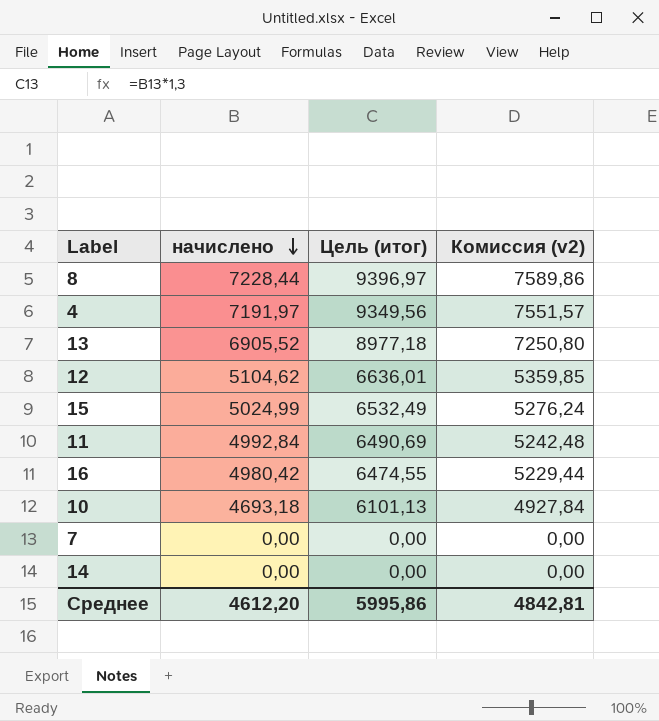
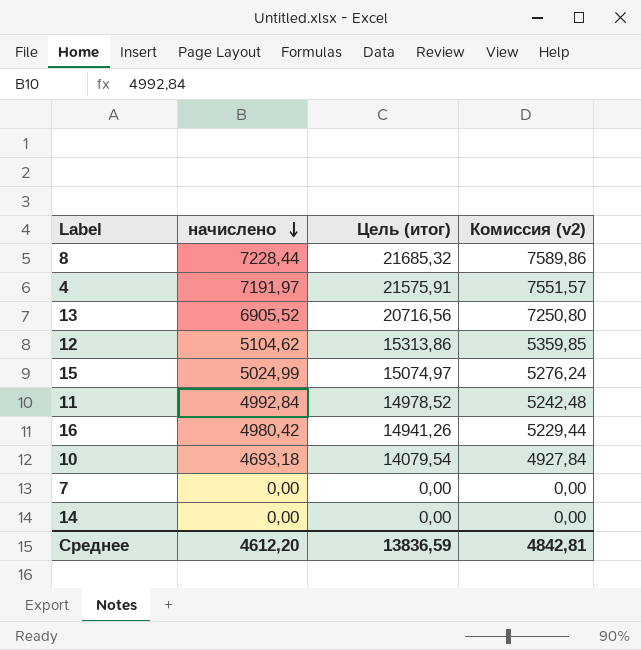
column Цель (итог) | formula: [начислено] * 1,3 -> [начислено] * 3
Среднее | Цель (итог): 5995,86 -> 13836,59

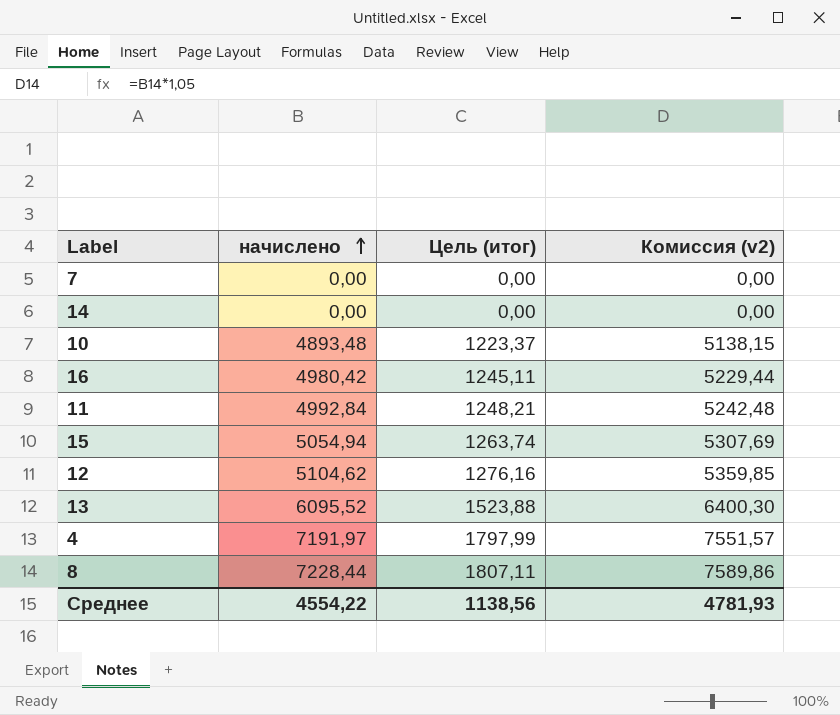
row order: начислено descending -> начислено ascending
column Цель (итог) | formula: [начислено] * 3 -> [начислено] * 0,25
10 | начислено: 4693,18 -> 4893,48
10 | Комиссия (v2): 4927,84 -> 5138,15
15 | начислено: 5024,99 -> 5054,94
15 | Комиссия (v2): 5276,24 -> 5307,69
13 | начислено: 6905,52 -> 6095,52
13 | Комиссия (v2): 7250,80 -> 6400,30
Среднее | начислено: 4612,20 -> 4554,22
Среднее | Цель (итог): 13836,59 -> 1138,56
Среднее | Комиссия (v2): 4842,81 -> 4781,93

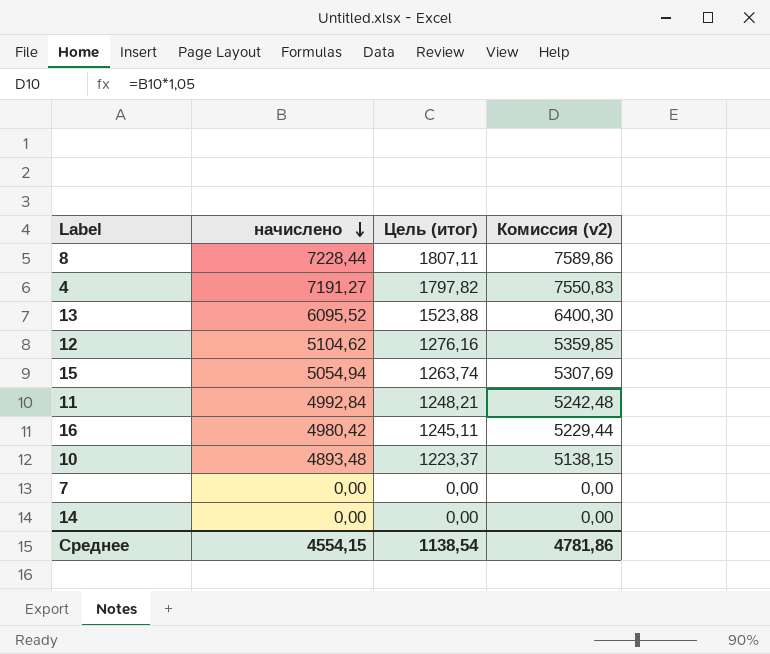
row order: начислено ascending -> начислено descending
4 | начислено: 7191,97 -> 7191,27
4 | Цель (итог): 1797,99 -> 1797,82
4 | Комиссия (v2): 7551,57 -> 7550,83
Среднее | начислено: 4554,22 -> 4554,15
Среднее | Цель (итог): 1138,56 -> 1138,54
Среднее | Комиссия (v2): 4781,93 -> 4781,86

